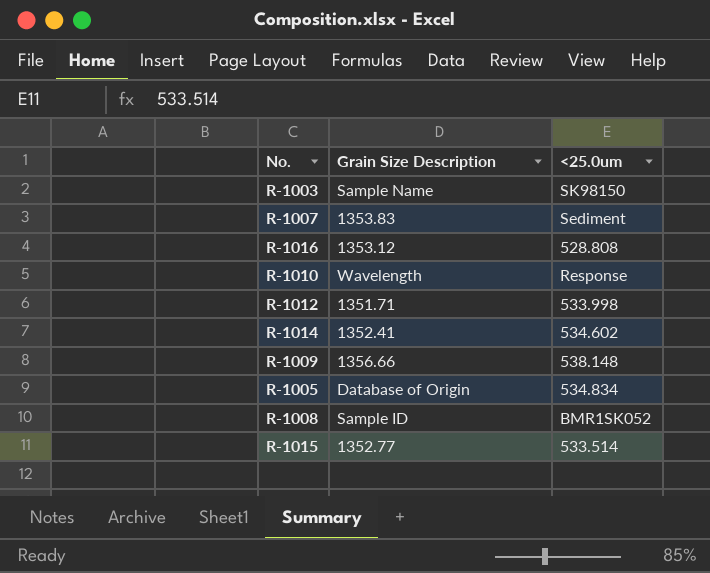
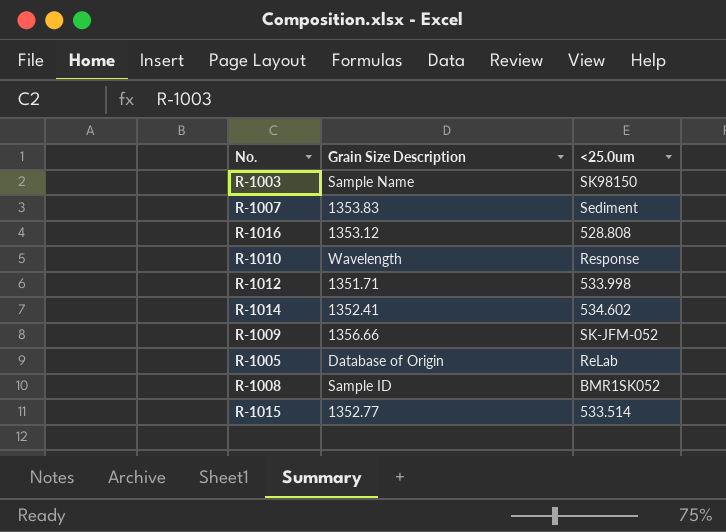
R-1009 | <25.0um: 538.148 -> SK-JFM-052
R-1005 | <25.0um: 534.834 -> ReLab

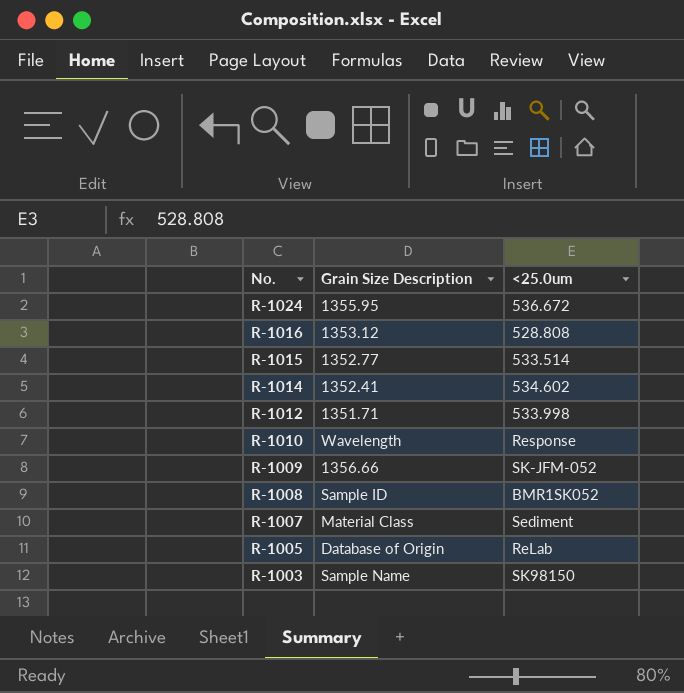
row order: none -> No. descending
row R-1024: none -> 1355.95 | 536.672
R-1007 | Grain Size Description: 1353.83 -> Material Class

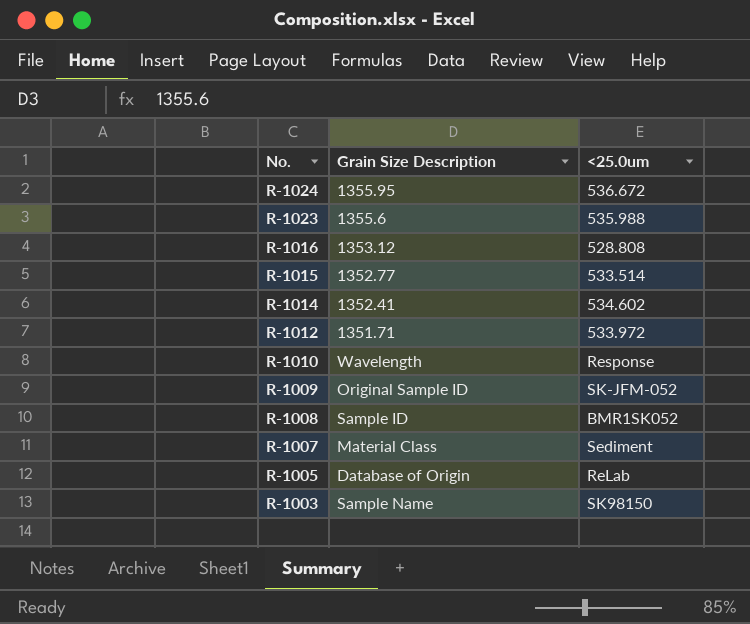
row R-1023: none -> 1355.6 | 535.988
R-1012 | <25.0um: 533.998 -> 533.972
R-1009 | Grain Size Description: 1356.66 -> Original Sample ID

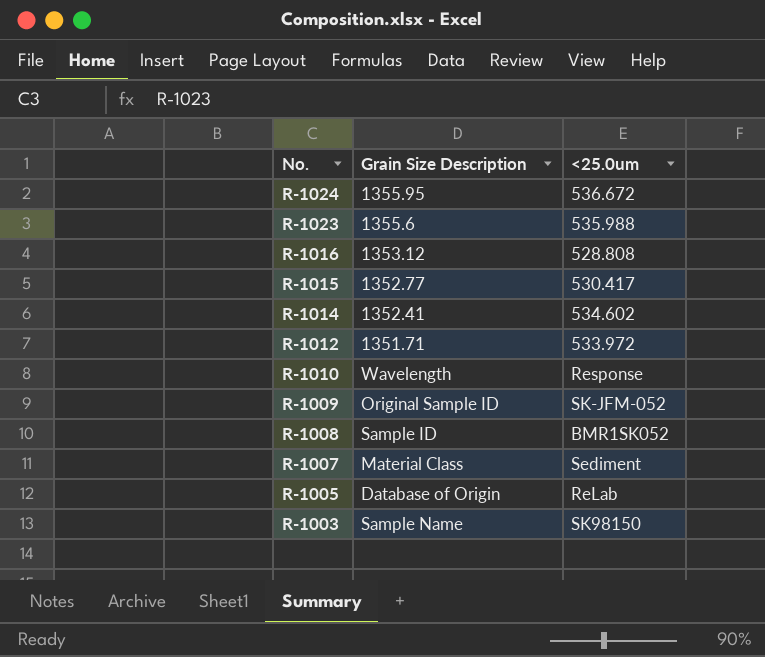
R-1015 | <25.0um: 533.514 -> 530.417

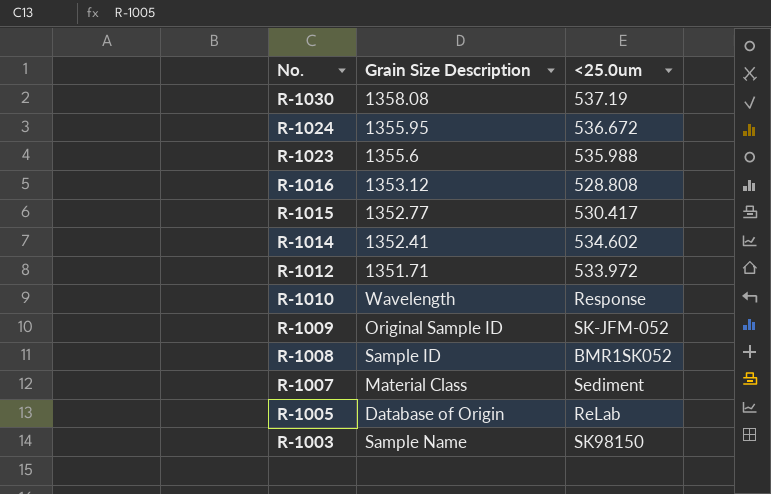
row R-1030: none -> 1358.08 | 537.19

